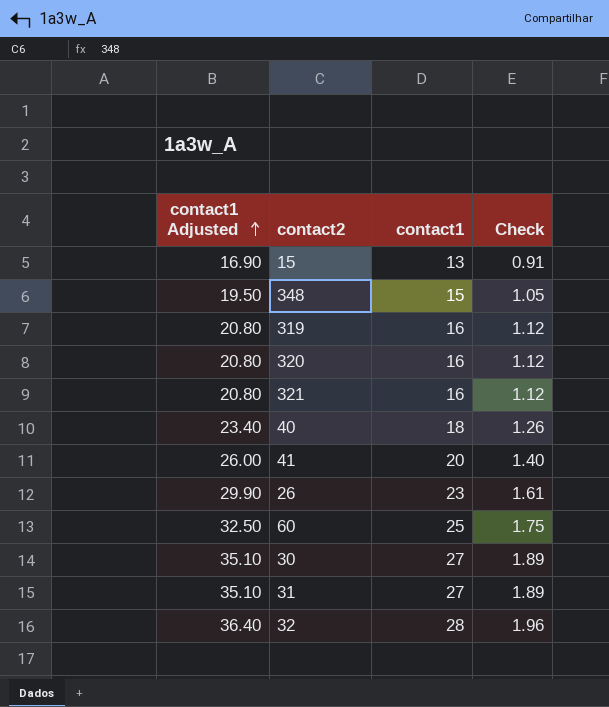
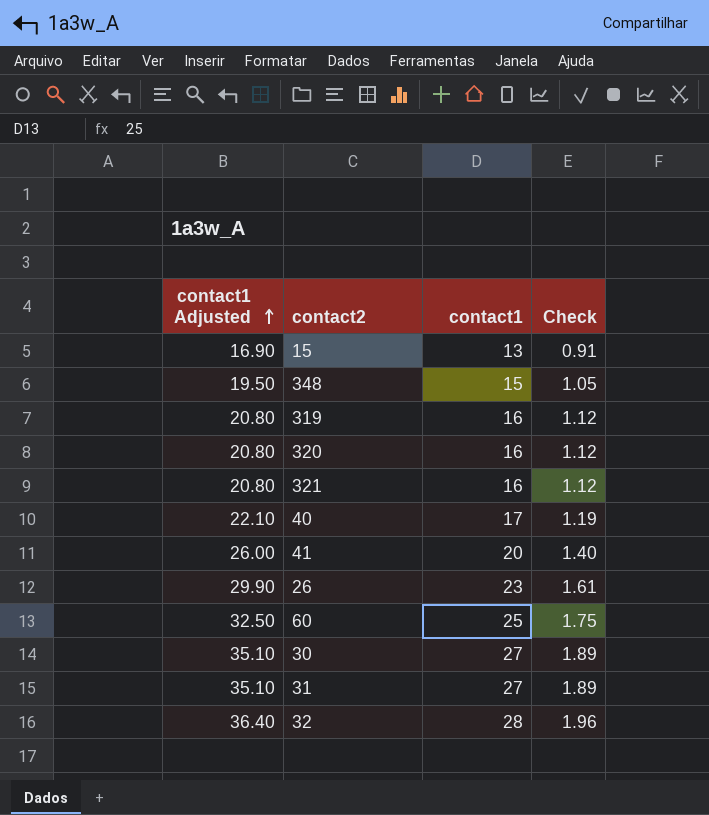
40 | contact1 Adjusted: 23.40 -> 22.10
40 | contact1: 18 -> 17
40 | Check: 1.26 -> 1.19

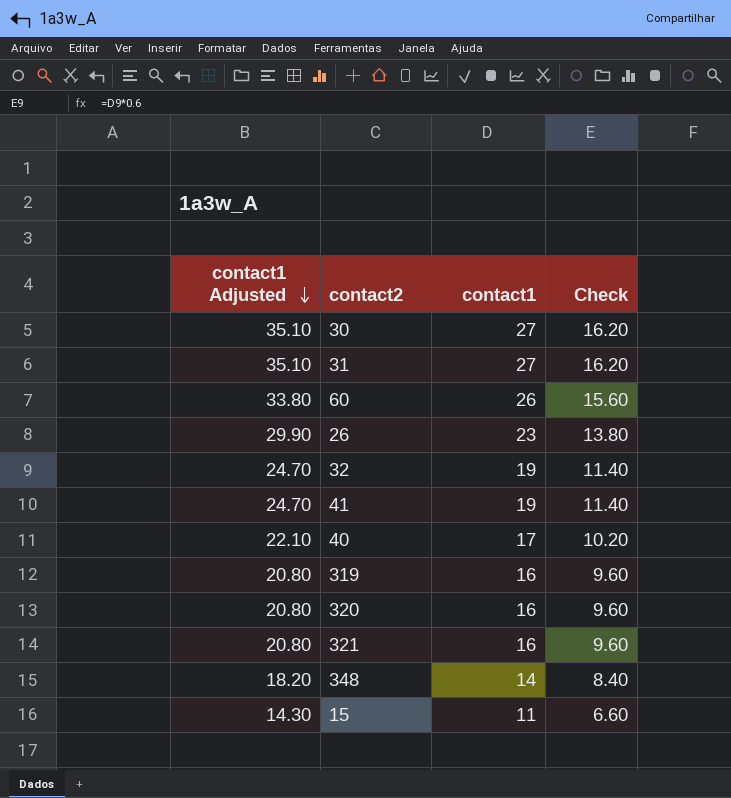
row order: contact1 Adjusted ascending -> contact1 Adjusted descending
column Check | formula: [contact1] * 0.07 -> [contact1] * 0.6
60 | contact1 Adjusted: 32.50 -> 33.80
60 | contact1: 25 -> 26
32 | contact1 Adjusted: 36.40 -> 24.70
32 | contact1: 28 -> 19
41 | contact1 Adjusted: 26.00 -> 24.70
41 | contact1: 20 -> 19
348 | contact1 Adjusted: 19.50 -> 18.20
348 | contact1: 15 -> 14
15 | contact1 Adjusted: 16.90 -> 14.30
15 | contact1: 13 -> 11

